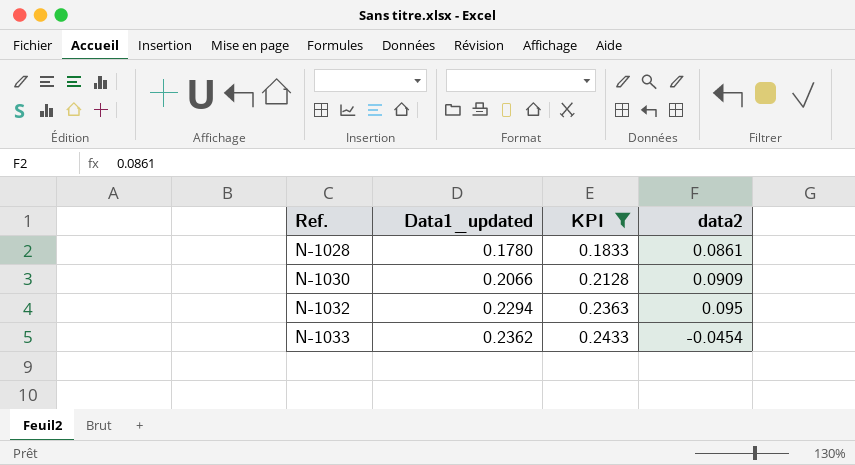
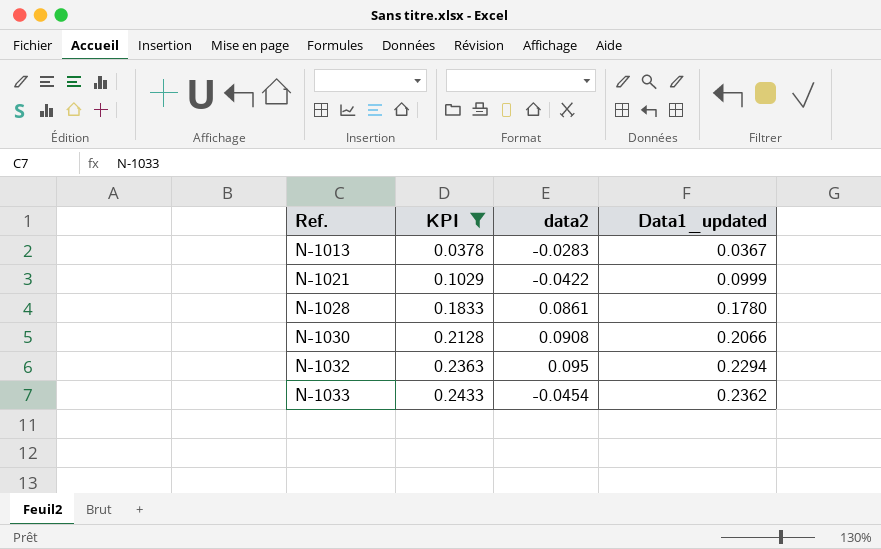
column Data1_updated | position: 2 -> 4
row N-1013: none -> 0.0378 | -0.0283 | 0.0367
row N-1021: none -> 0.1029 | -0.0422 | 0.0999
N-1030 | data2: 0.0909 -> 0.0908

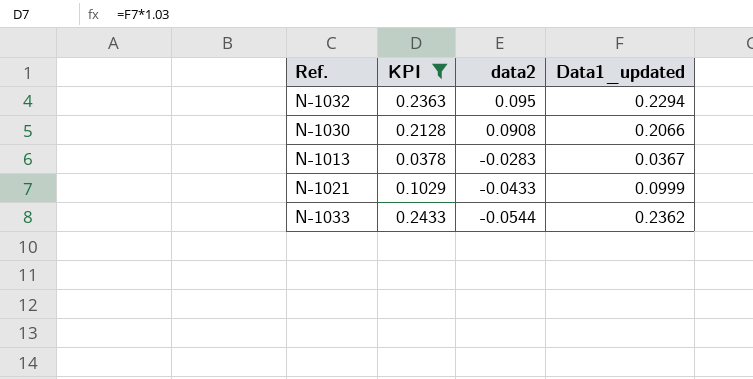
row order: Ref. ascending -> data2 descending
row N-1028: 0.1833 | 0.0861 | 0.1780 -> none
N-1021 | data2: -0.0422 -> -0.0433
N-1033 | data2: -0.0454 -> -0.0544

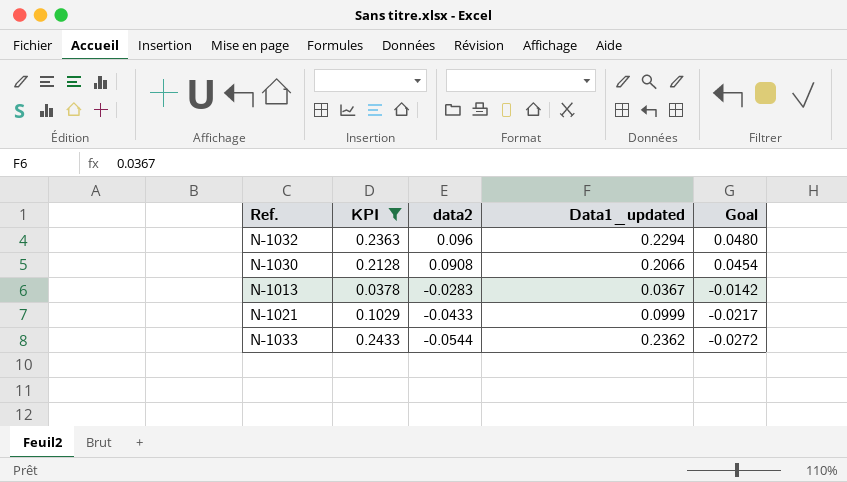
column Goal | formula: none -> [data2] * 0.5
N-1032 | data2: 0.095 -> 0.096

